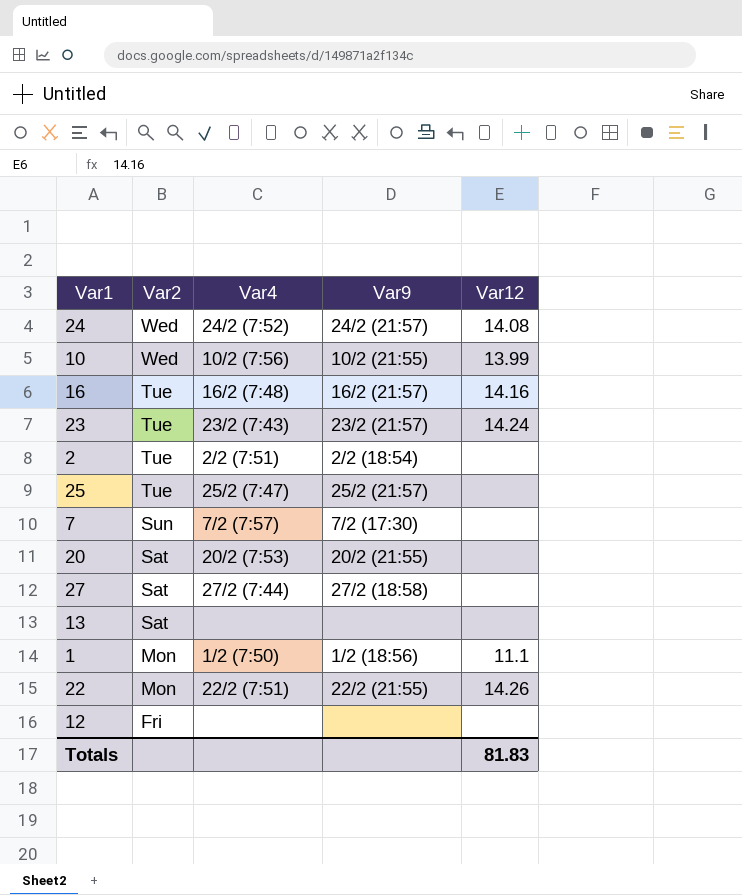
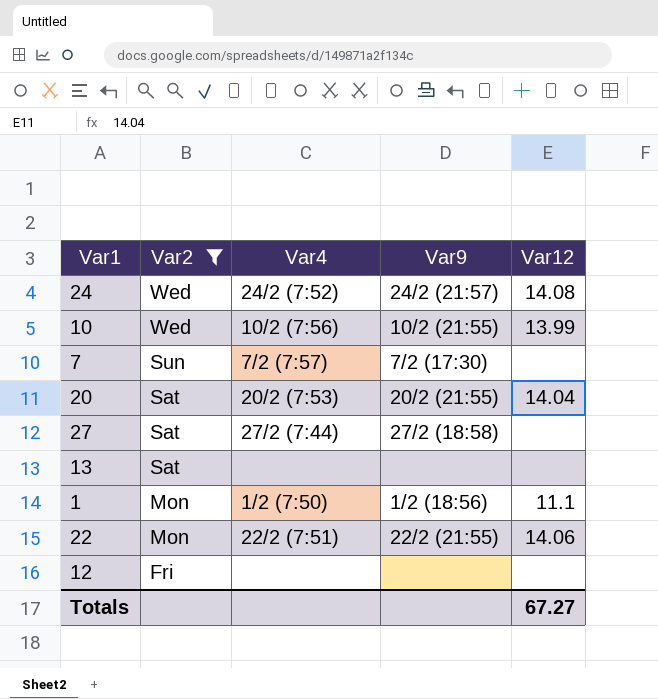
filter: none -> Var2 != Tue
20 | Var12: none -> 14.04
22 | Var12: 14.26 -> 14.06
Totals | Var12: 81.83 -> 67.27

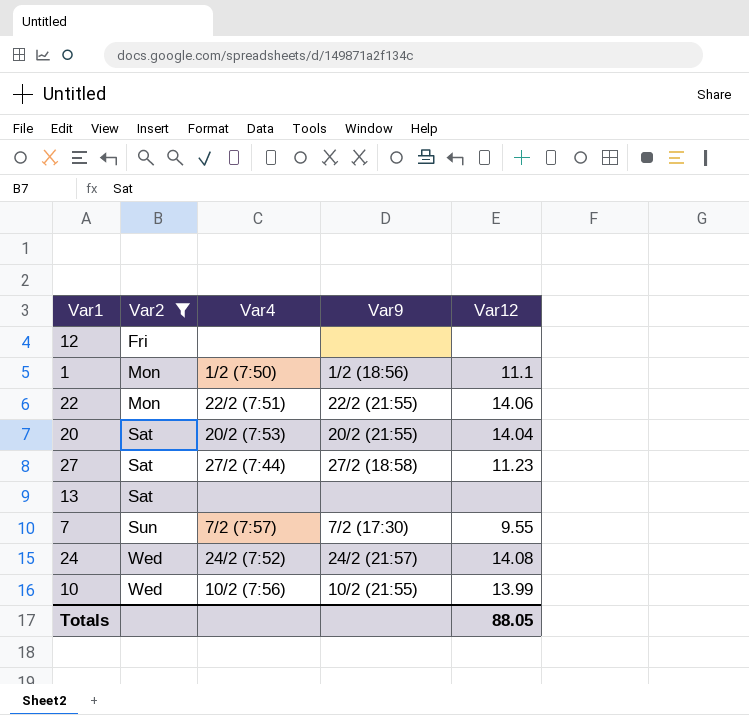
row order: Var2 descending -> Var2 ascending
27 | Var12: none -> 11.23
7 | Var12: none -> 9.55
Totals | Var12: 67.27 -> 88.05

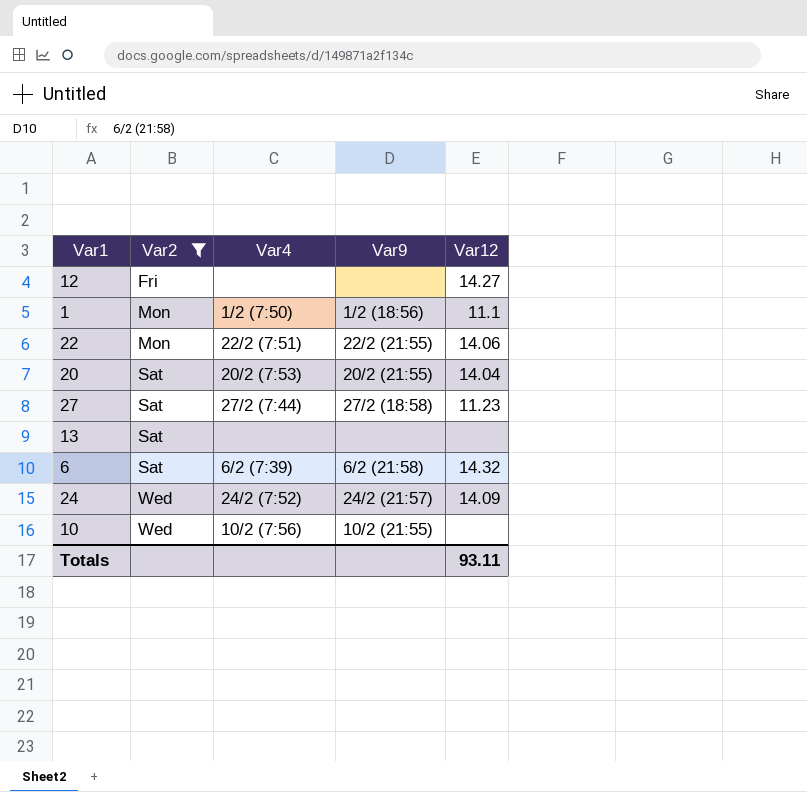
row 7: Sun | 7/2 (7:57) | 7/2 (17:30) | 9.55 -> none
12 | Var12: none -> 14.27
row 6: none -> Sat | 6/2 (7:39) | 6/2 (21:58) | 14.32
24 | Var12: 14.08 -> 14.09
10 | Var12: 13.99 -> none
Totals | Var12: 88.05 -> 93.11

